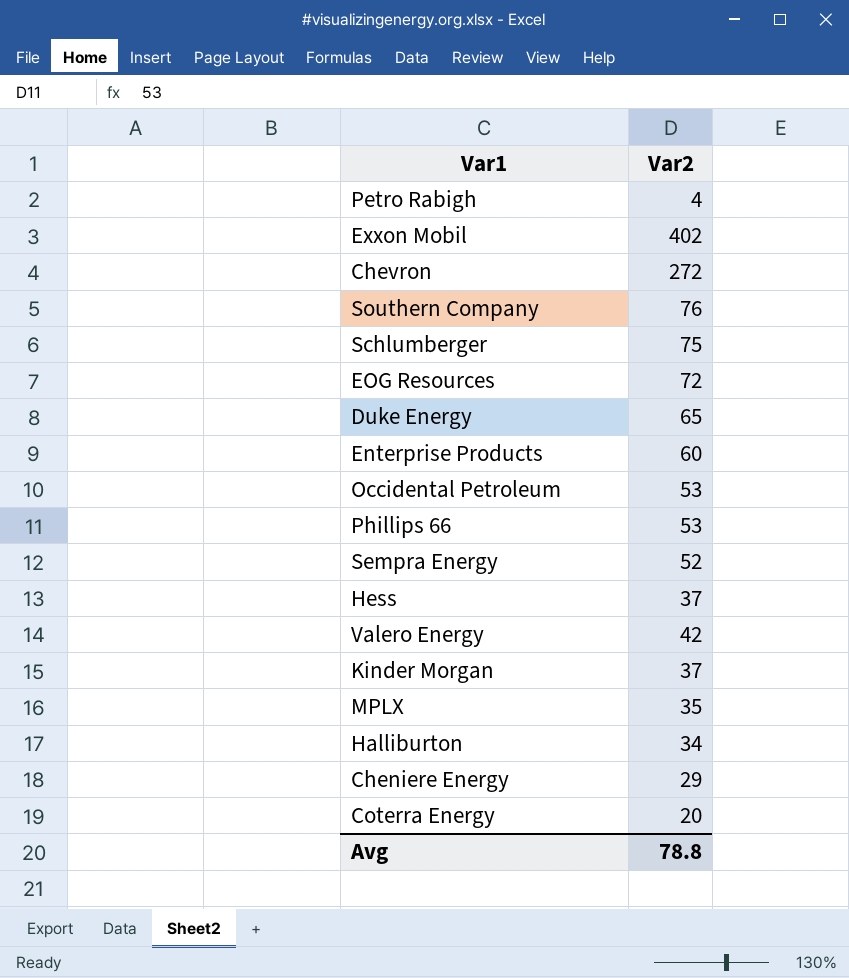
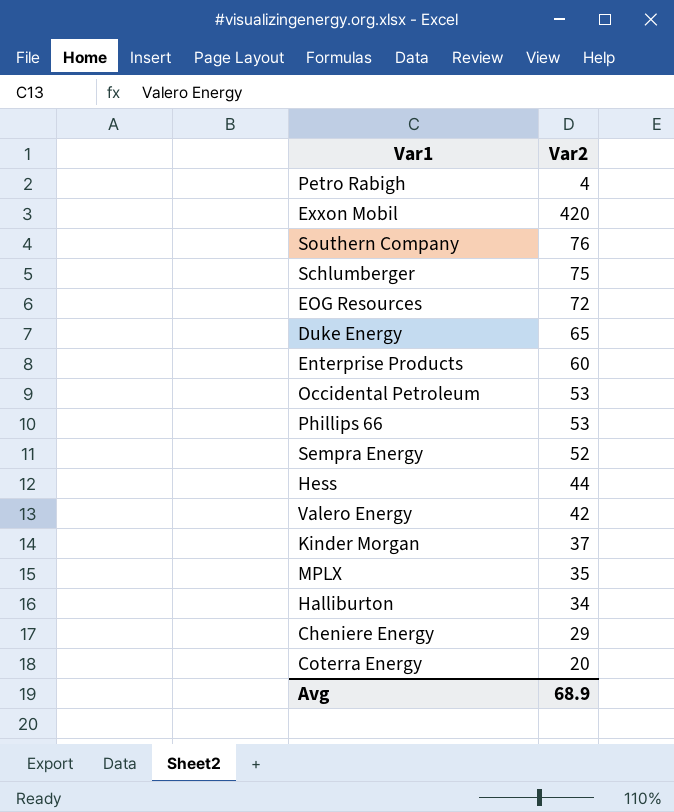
row Chevron: 272 -> none
Exxon Mobil | Var2: 402 -> 420
Hess | Var2: 37 -> 44
Avg | Var2: 78.8 -> 68.9

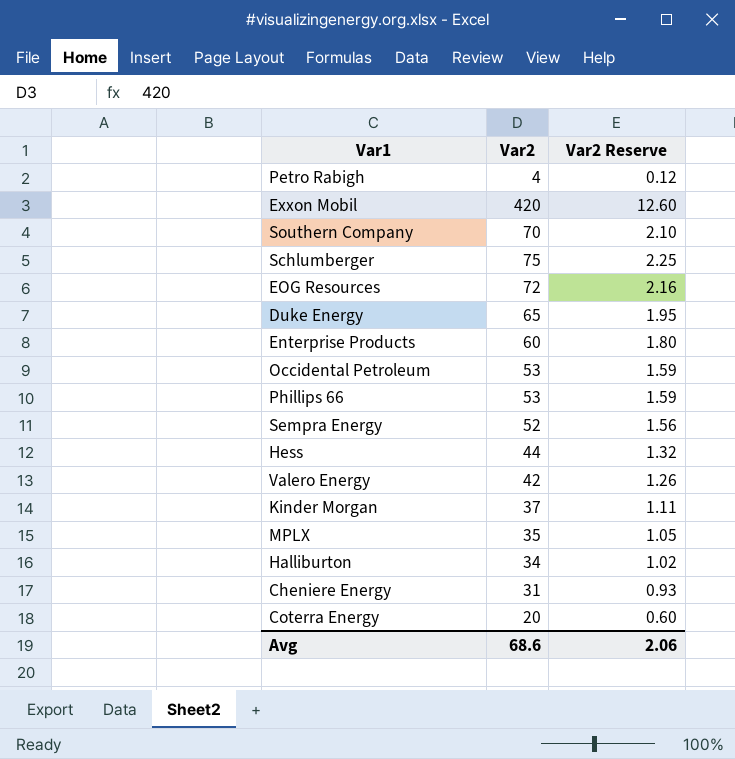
column Var2 Reserve | formula: none -> [Var2] * 0.03
Southern Company | Var2: 76 -> 70
Cheniere Energy | Var2: 29 -> 31
Avg | Var2: 68.9 -> 68.6

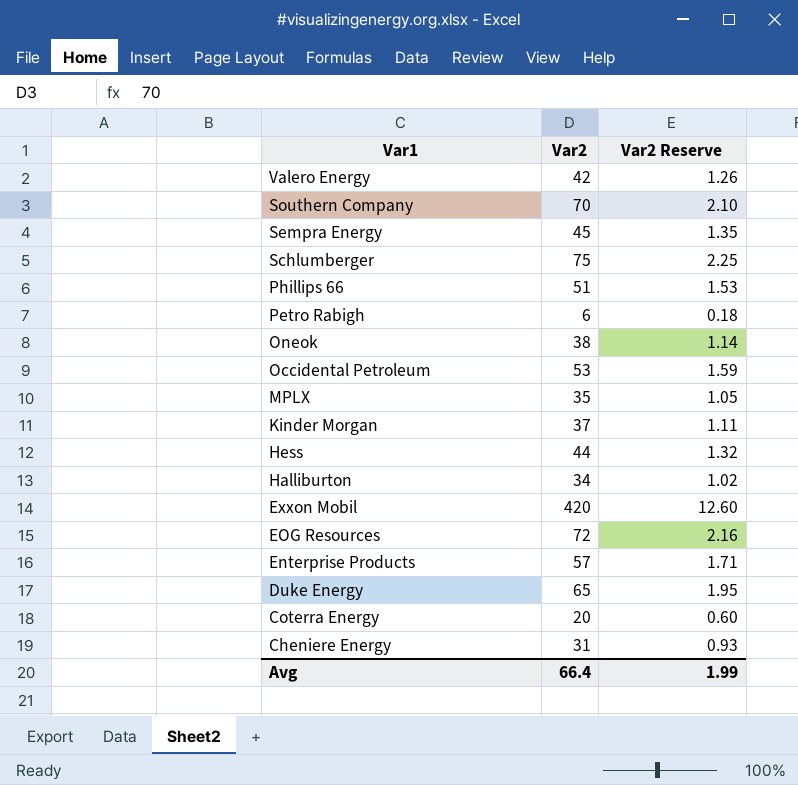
row order: none -> Var1 descending
Sempra Energy | Var2: 52 -> 45
Sempra Energy | Var2 Reserve: 1.56 -> 1.35
Phillips 66 | Var2: 53 -> 51
Phillips 66 | Var2 Reserve: 1.59 -> 1.53
Petro Rabigh | Var2: 4 -> 6
Petro Rabigh | Var2 Reserve: 0.12 -> 0.18
row Oneok: none -> 38 | 1.14
Enterprise Products | Var2: 60 -> 57
Enterprise Products | Var2 Reserve: 1.80 -> 1.71
Avg | Var2: 68.6 -> 66.4
Avg | Var2 Reserve: 2.06 -> 1.99

